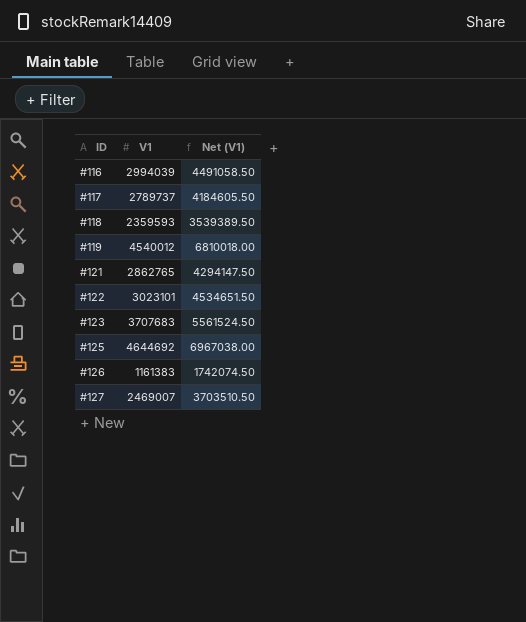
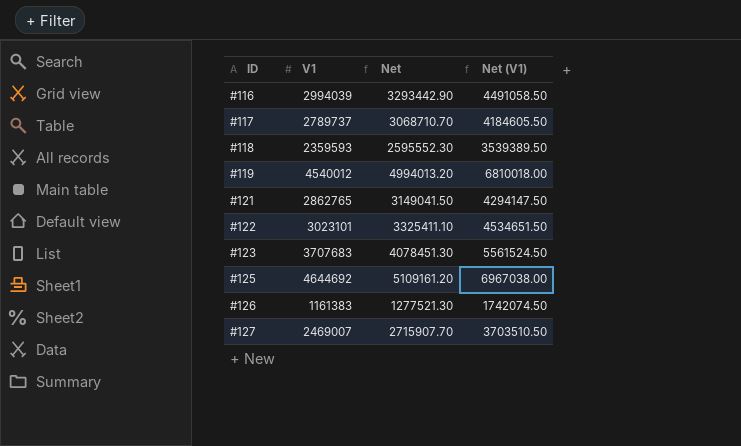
column Net | formula: none -> [V1] * 1.1

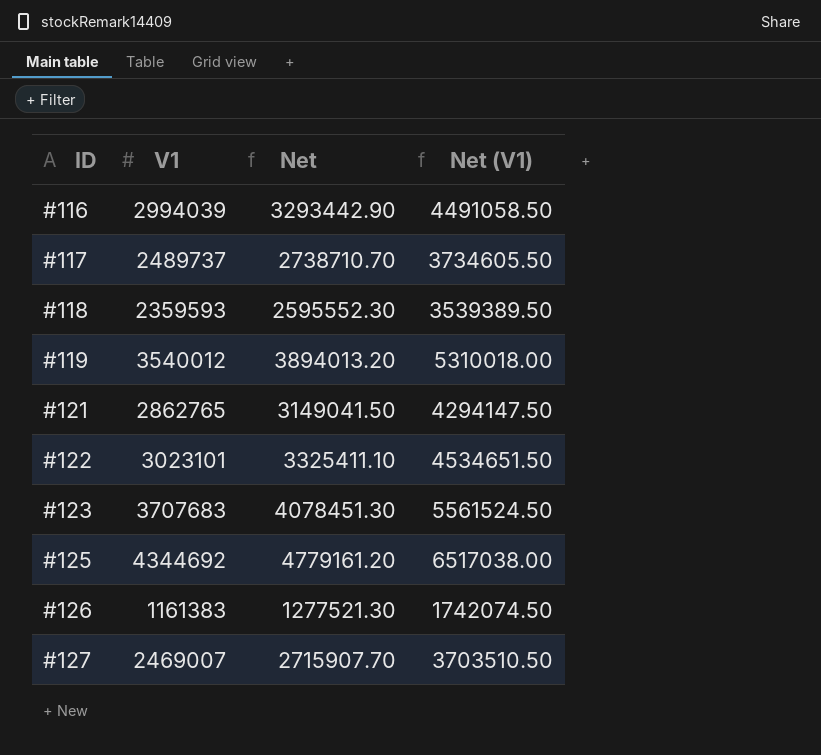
#117 | V1: 2789737 -> 2489737
#117 | Net: 3068710.70 -> 2738710.70
#117 | Net (V1): 4184605.50 -> 3734605.50
#119 | V1: 4540012 -> 3540012
#119 | Net: 4994013.20 -> 3894013.20
#119 | Net (V1): 6810018.00 -> 5310018.00
#125 | V1: 4644692 -> 4344692
#125 | Net: 5109161.20 -> 4779161.20
#125 | Net (V1): 6967038.00 -> 6517038.00

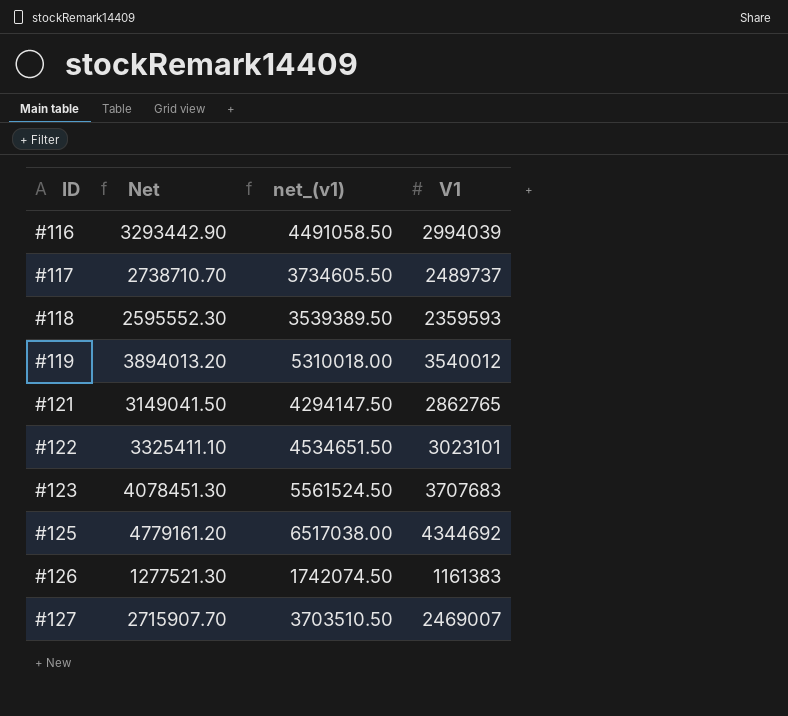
column name: Net (V1) -> net_(v1)
column V1 | position: 2 -> 4

